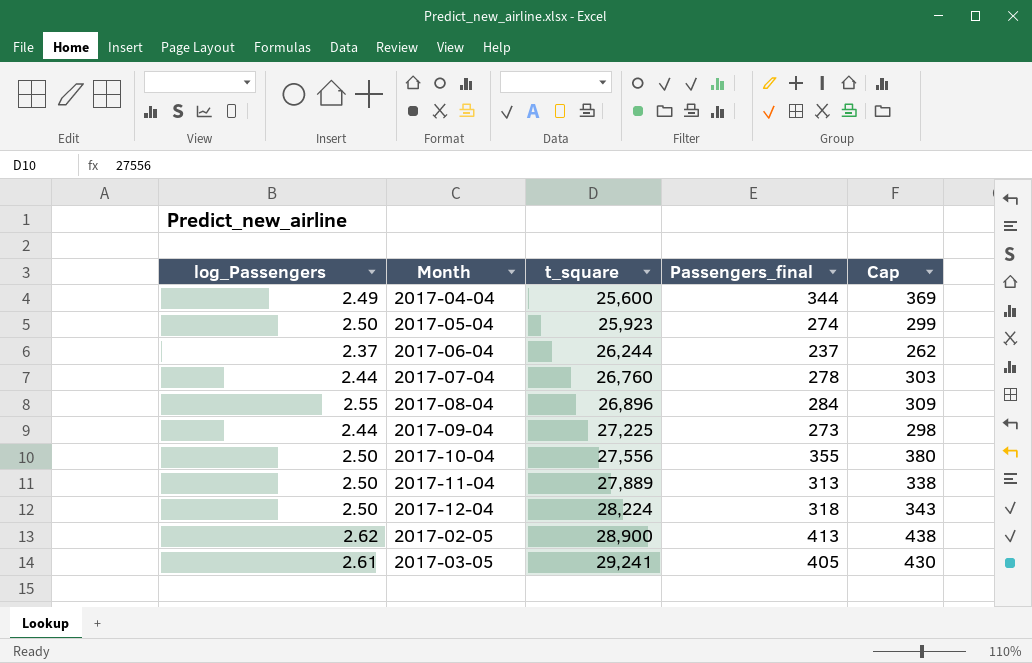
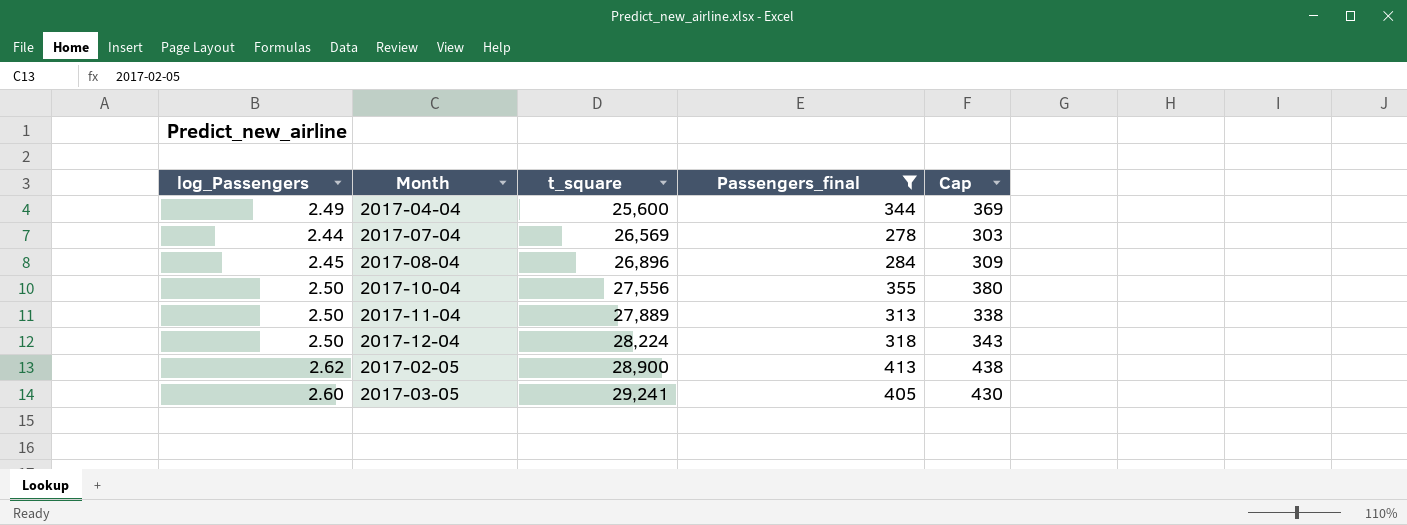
filter: none -> Passengers_final >= 278
2017-07-04 | t_square: 26,760 -> 26,569
2017-08-04 | log_Passengers: 2.55 -> 2.45
2017-03-05 | log_Passengers: 2.61 -> 2.60

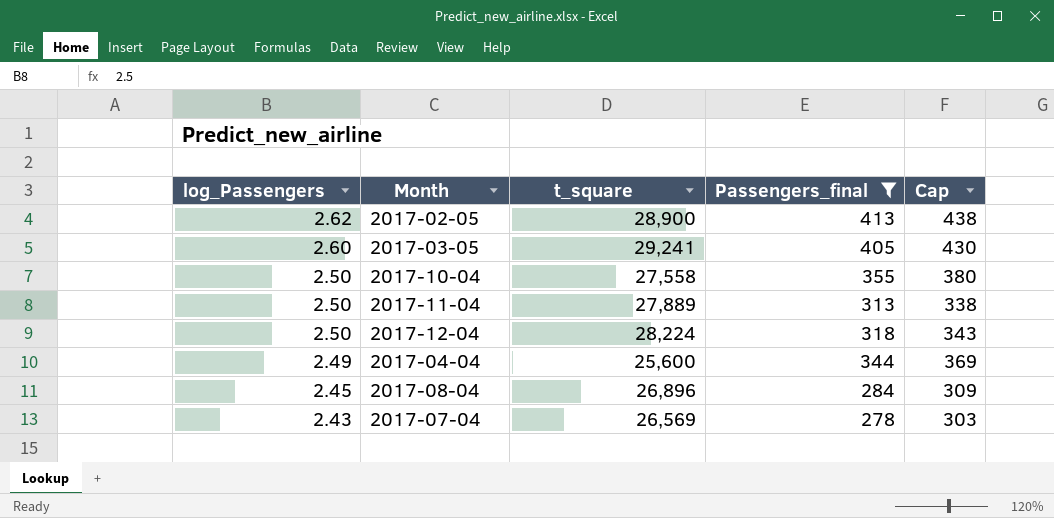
row order: t_square ascending -> log_Passengers descending
2017-10-04 | t_square: 27,556 -> 27,558
2017-07-04 | log_Passengers: 2.44 -> 2.43

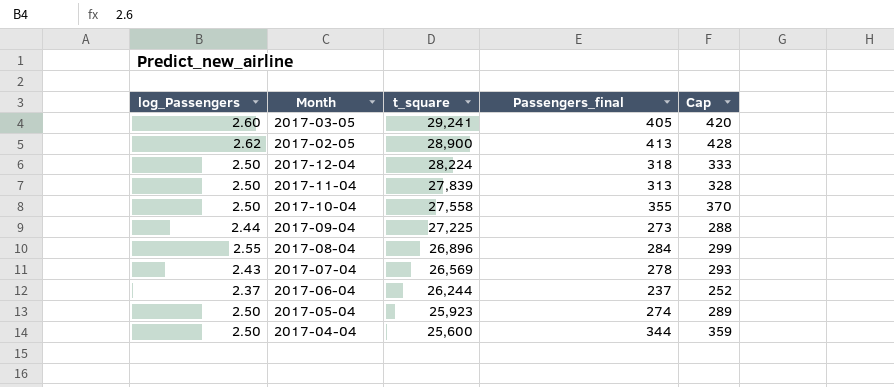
filter: Passengers_final >= 278 -> none
row order: log_Passengers descending -> t_square descending
column Cap | formula: [Passengers_final] + 25 -> [Passengers_final] + 15
2017-11-04 | t_square: 27,889 -> 27,839
2017-08-04 | log_Passengers: 2.45 -> 2.55
2017-04-04 | log_Passengers: 2.49 -> 2.50

